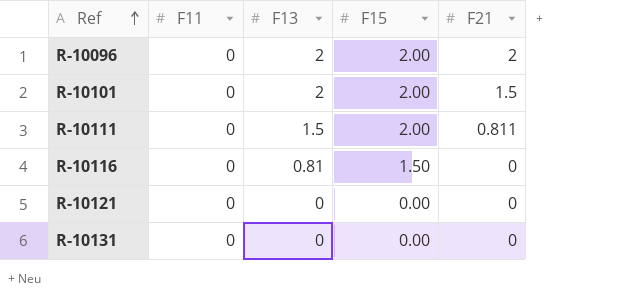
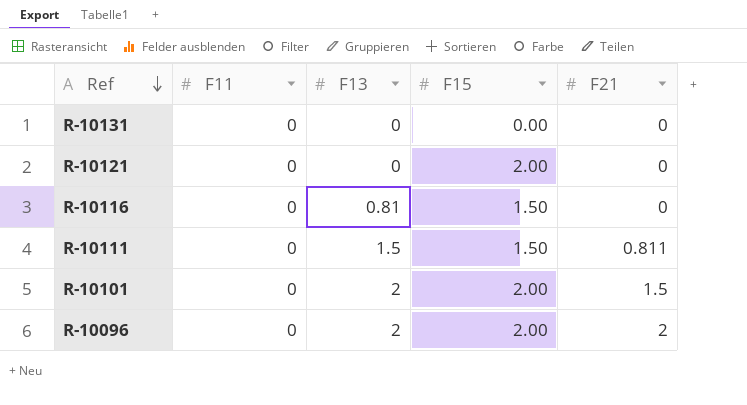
row order: Ref ascending -> Ref descending
R-10121 | F15: 0.00 -> 2.00
R-10111 | F15: 2.00 -> 1.50

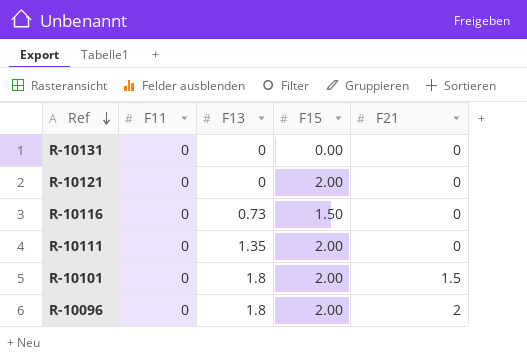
R-10116 | F13: 0.81 -> 0.73
R-10111 | F13: 1.5 -> 1.35
R-10111 | F15: 1.50 -> 2.00
R-10111 | F21: 0.811 -> 0
R-10101 | F13: 2 -> 1.8
R-10096 | F13: 2 -> 1.8

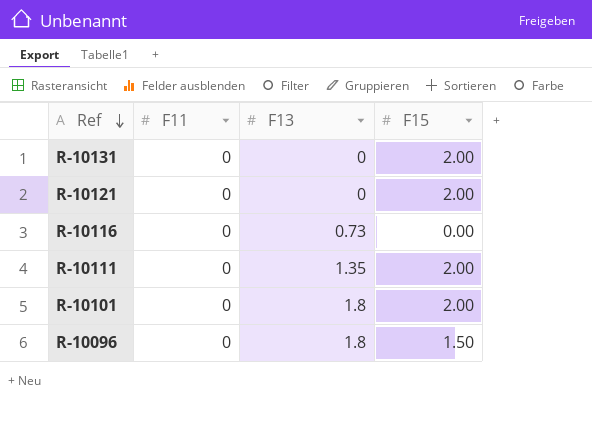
column F21 | position: 5 -> none
R-10131 | F15: 0.00 -> 2.00
R-10116 | F15: 1.50 -> 0.00
R-10096 | F15: 2.00 -> 1.50

